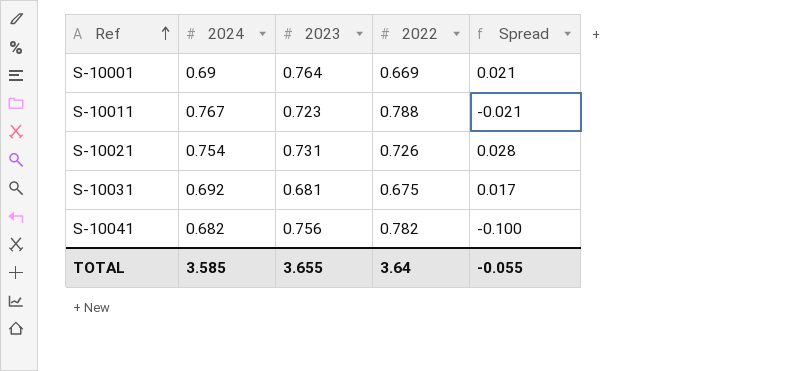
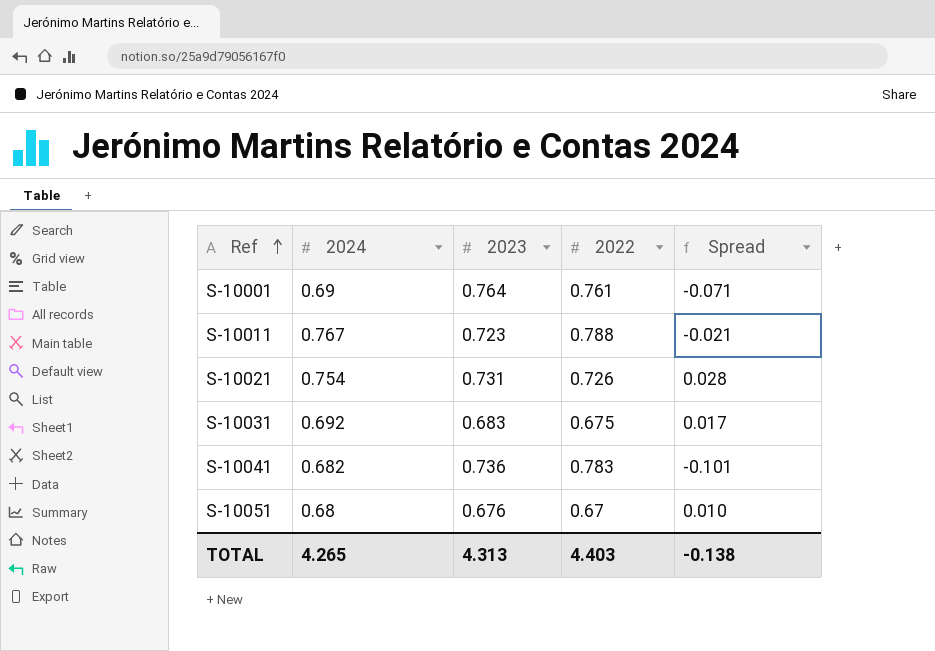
S-10001 | 2022: 0.669 -> 0.761
S-10001 | Spread: 0.021 -> -0.071
S-10031 | 2023: 0.681 -> 0.683
S-10041 | 2023: 0.756 -> 0.736
S-10041 | 2022: 0.782 -> 0.783
S-10041 | Spread: -0.100 -> -0.101
row S-10051: none -> 0.68 | 0.676 | 0.67 | 0.010
TOTAL | 2024: 3.585 -> 4.265
TOTAL | 2023: 3.655 -> 4.313
TOTAL | 2022: 3.64 -> 4.403
TOTAL | Spread: -0.055 -> -0.138

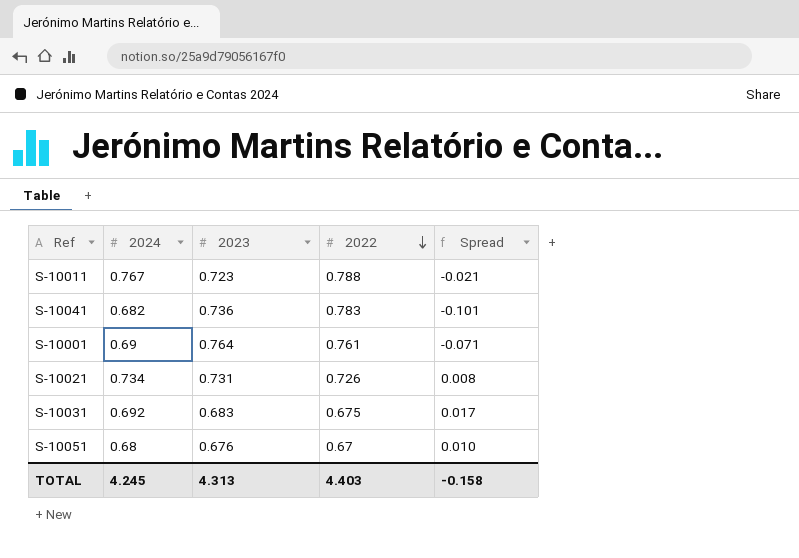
row order: Ref ascending -> 2022 descending
S-10021 | 2024: 0.754 -> 0.734
S-10021 | Spread: 0.028 -> 0.008
TOTAL | 2024: 4.265 -> 4.245
TOTAL | Spread: -0.138 -> -0.158

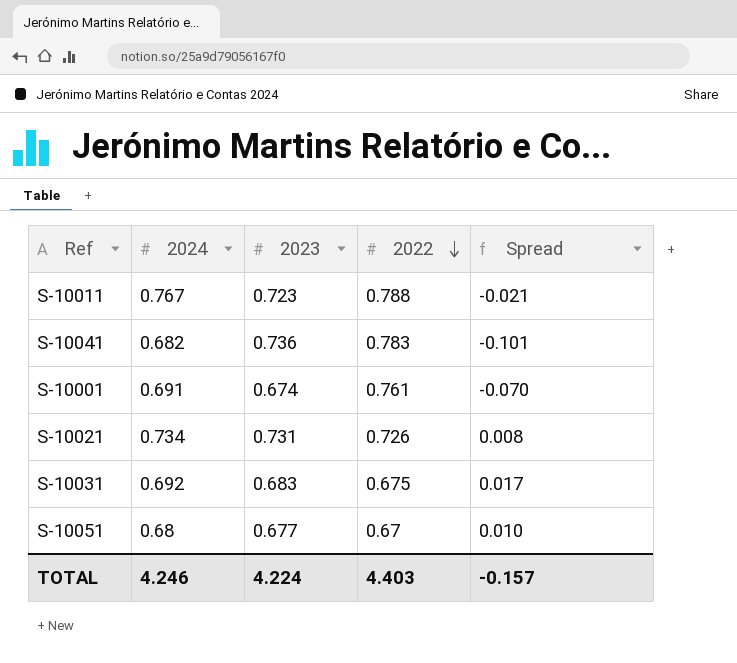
S-10001 | 2024: 0.69 -> 0.691
S-10001 | 2023: 0.764 -> 0.674
S-10001 | Spread: -0.071 -> -0.070
S-10051 | 2023: 0.676 -> 0.677
TOTAL | 2024: 4.245 -> 4.246
TOTAL | 2023: 4.313 -> 4.224
TOTAL | Spread: -0.158 -> -0.157

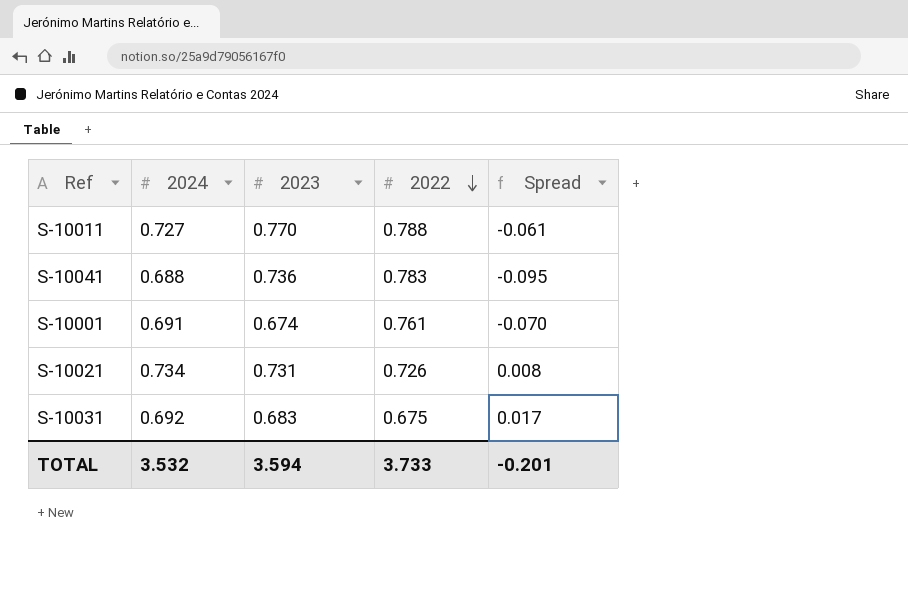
row S-10051: 0.68 | 0.677 | 0.67 | 0.010 -> none
S-10011 | 2024: 0.767 -> 0.727
S-10011 | 2023: 0.723 -> 0.770
S-10011 | Spread: -0.021 -> -0.061
S-10041 | 2024: 0.682 -> 0.688
S-10041 | Spread: -0.101 -> -0.095
TOTAL | 2024: 4.246 -> 3.532
TOTAL | 2023: 4.224 -> 3.594
TOTAL | 2022: 4.403 -> 3.733
TOTAL | Spread: -0.157 -> -0.201

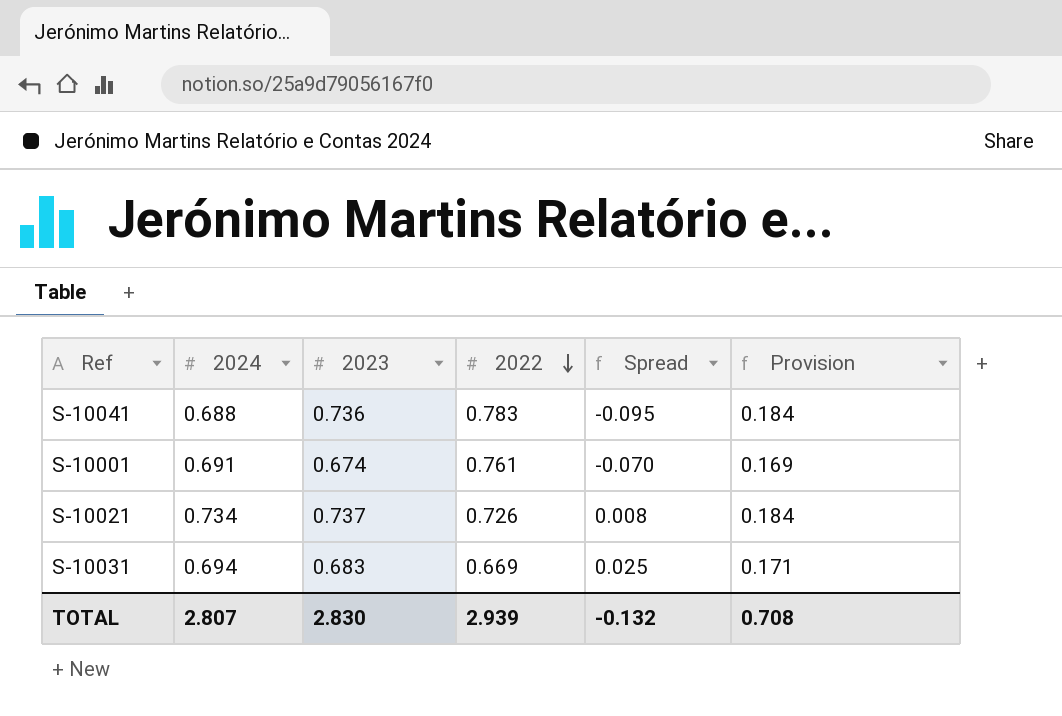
column Provision | formula: none -> [2023] * 0.25
row S-10011: 0.727 | 0.770 | 0.788 | -0.061 -> none
S-10021 | 2023: 0.731 -> 0.737
S-10031 | 2024: 0.692 -> 0.694
S-10031 | 2022: 0.675 -> 0.669
S-10031 | Spread: 0.017 -> 0.025
TOTAL | 2024: 3.532 -> 2.807
TOTAL | 2023: 3.594 -> 2.830
TOTAL | 2022: 3.733 -> 2.939
TOTAL | Spread: -0.201 -> -0.132

